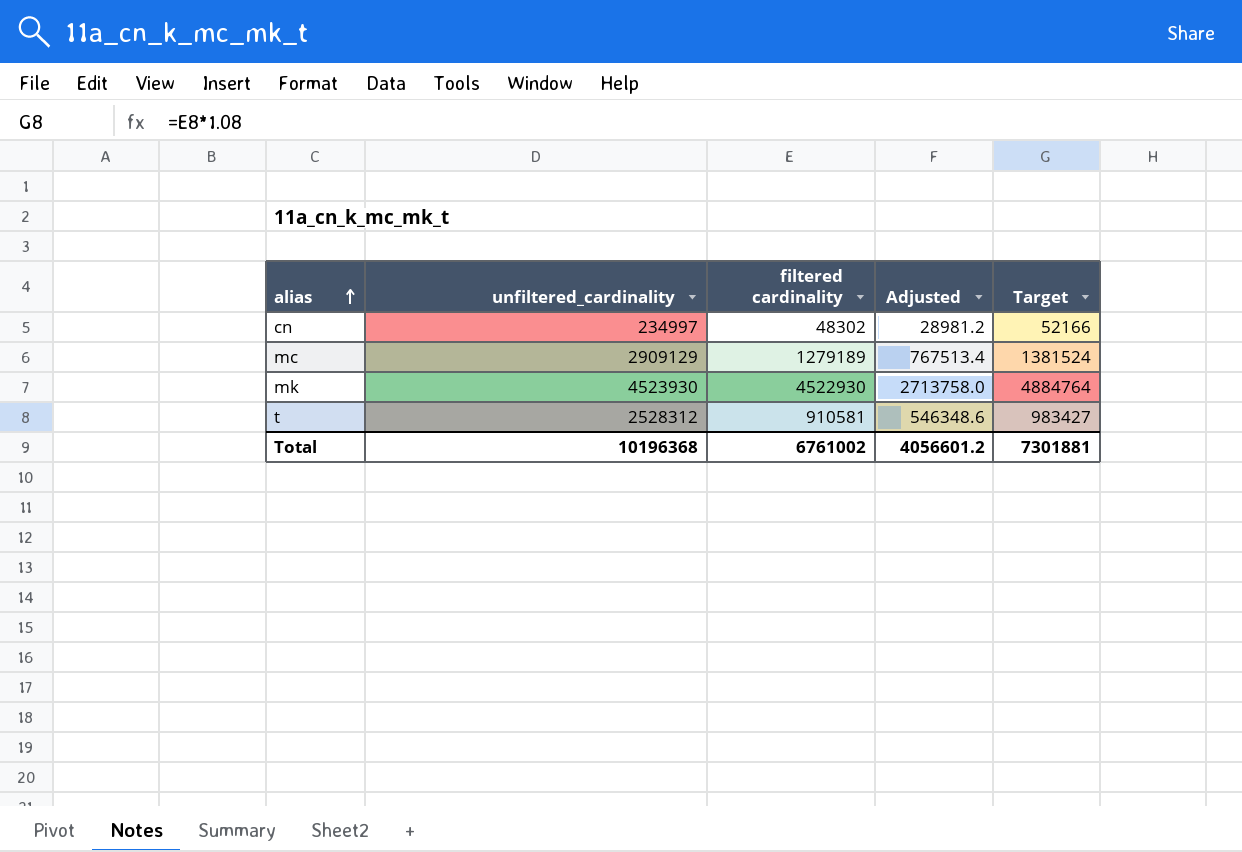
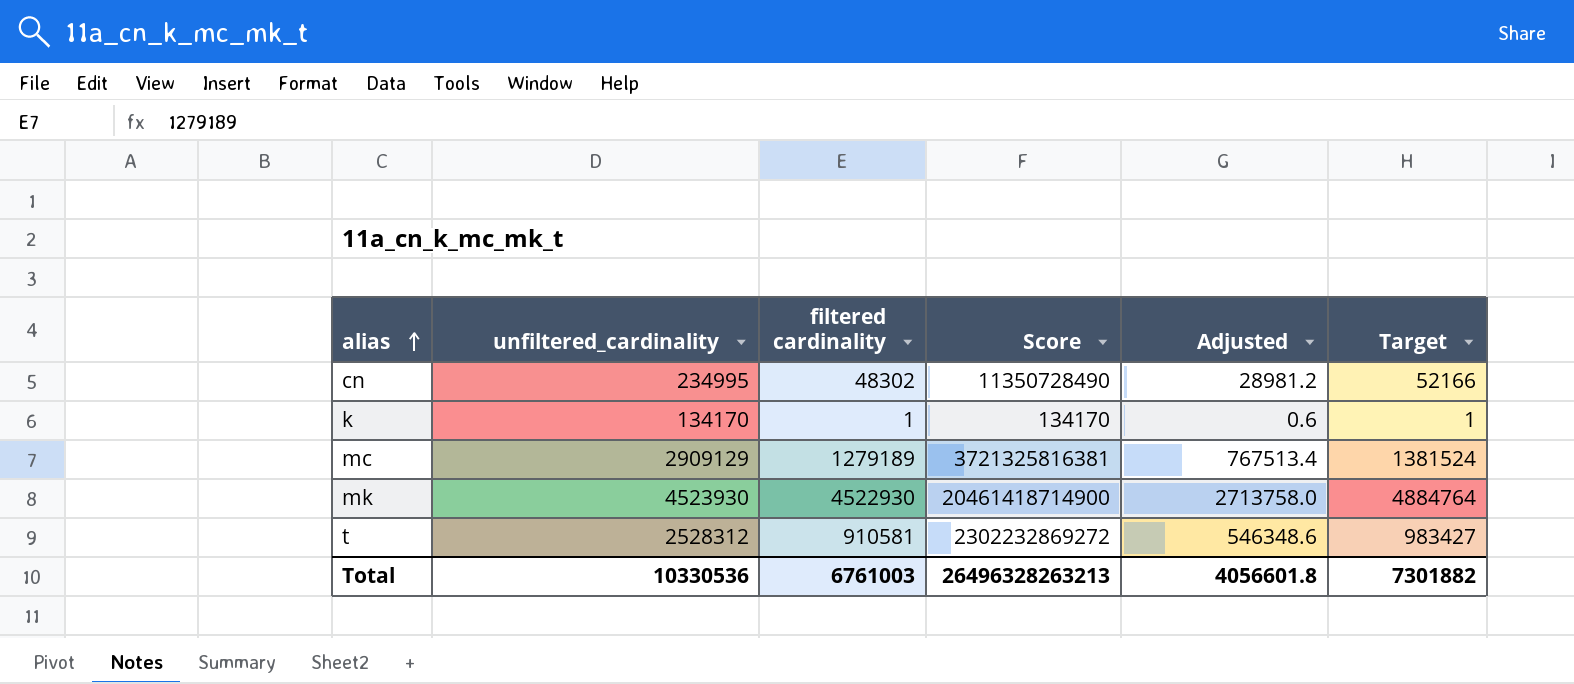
column Score | formula: none -> [unfiltered_cardinality] * [filtered cardinality]
cn | unfiltered_cardinality: 234997 -> 234995
row k: none -> 134170 | 1 | 134170 | 0.6 | 1
Total | unfiltered_cardinality: 10196368 -> 10330536
Total | filtered cardinality: 6761002 -> 6761003
Total | Adjusted: 4056601.2 -> 4056601.8
Total | Target: 7301881 -> 7301882

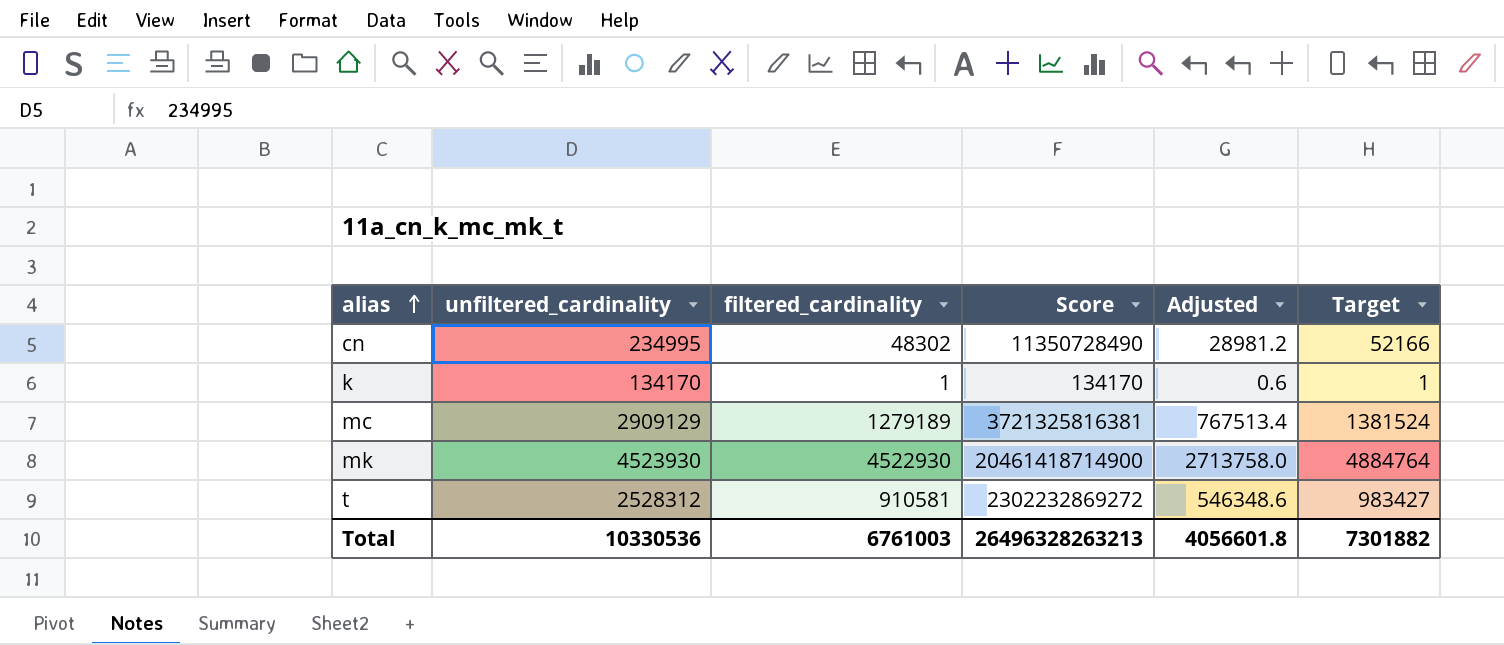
column name: filtered cardinality -> filtered_cardinality

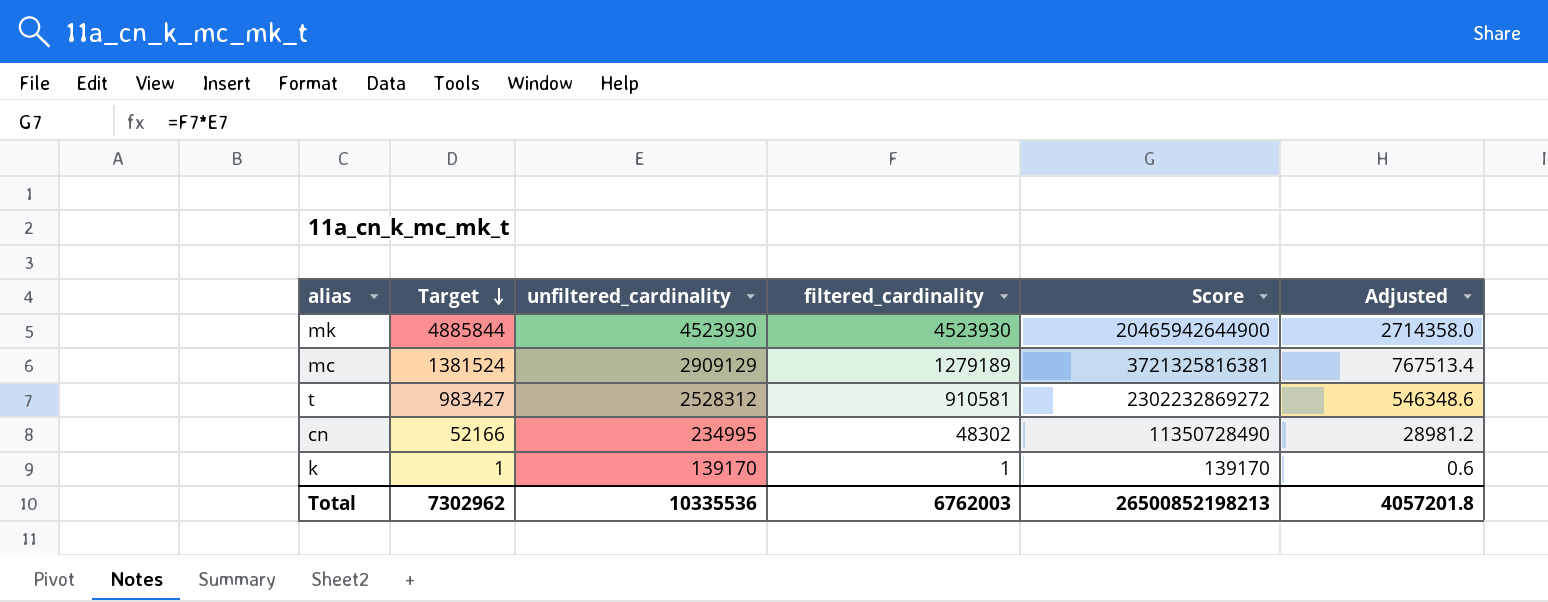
row order: alias ascending -> Target descending
column Target | position: 6 -> 2
mk | Target: 4884764 -> 4885844
mk | filtered_cardinality: 4522930 -> 4523930
mk | Score: 20461418714900 -> 20465942644900
mk | Adjusted: 2713758.0 -> 2714358.0
k | unfiltered_cardinality: 134170 -> 139170
k | Score: 134170 -> 139170
Total | Target: 7301882 -> 7302962
Total | unfiltered_cardinality: 10330536 -> 10335536
Total | filtered_cardinality: 6761003 -> 6762003
Total | Score: 26496328263213 -> 26500852198213
Total | Adjusted: 4056601.8 -> 4057201.8

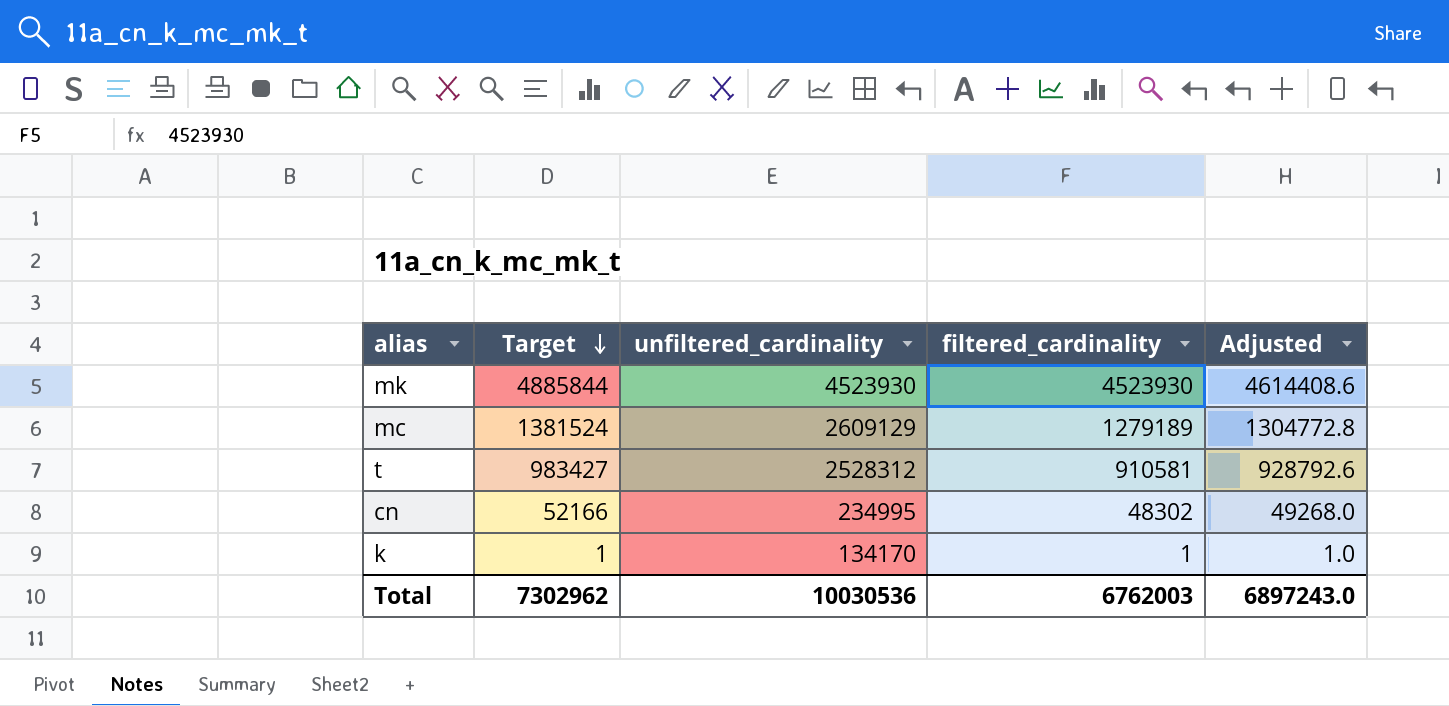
column Score | formula: [unfiltered_cardinality] * [filtered_cardinality] -> none
column Adjusted | formula: [filtered_cardinality] * 0.6 -> [filtered_cardinality] * 1.02
mc | unfiltered_cardinality: 2909129 -> 2609129
k | unfiltered_cardinality: 139170 -> 134170
Total | unfiltered_cardinality: 10335536 -> 10030536
Total | Adjusted: 4057201.8 -> 6897243.0

